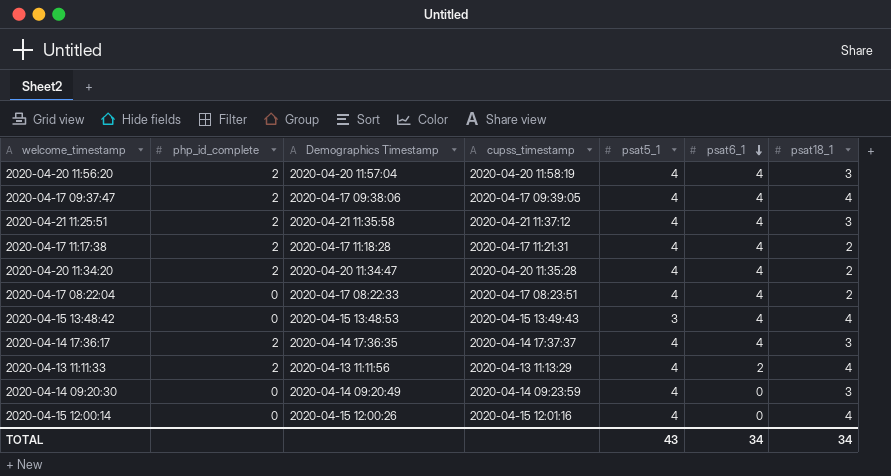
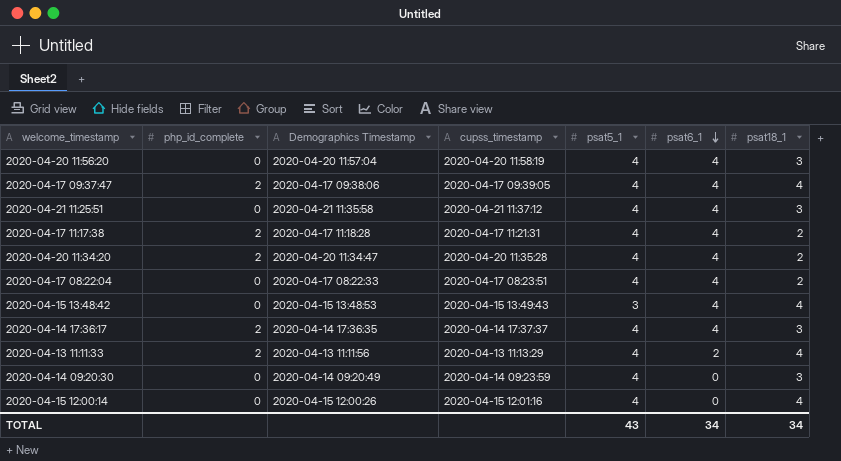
2020-04-20 11:56:20 | php_id_complete: 2 -> 0
2020-04-21 11:25:51 | php_id_complete: 2 -> 0

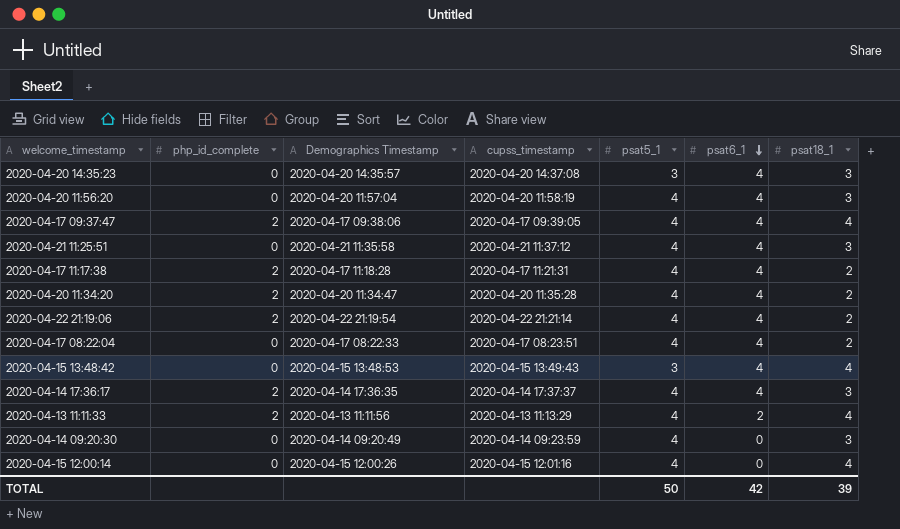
row 2020-04-20 14:35:23: none -> 0 | 2020-04-20 14:35:57 | 2020-04-20 14:37:08 | 3 | 4 | 3
row 2020-04-22 21:19:06: none -> 2 | 2020-04-22 21:19:54 | 2020-04-22 21:21:14 | 4 | 4 | 2
TOTAL | psat5_1: 43 -> 50
TOTAL | psat6_1: 34 -> 42
TOTAL | psat18_1: 34 -> 39

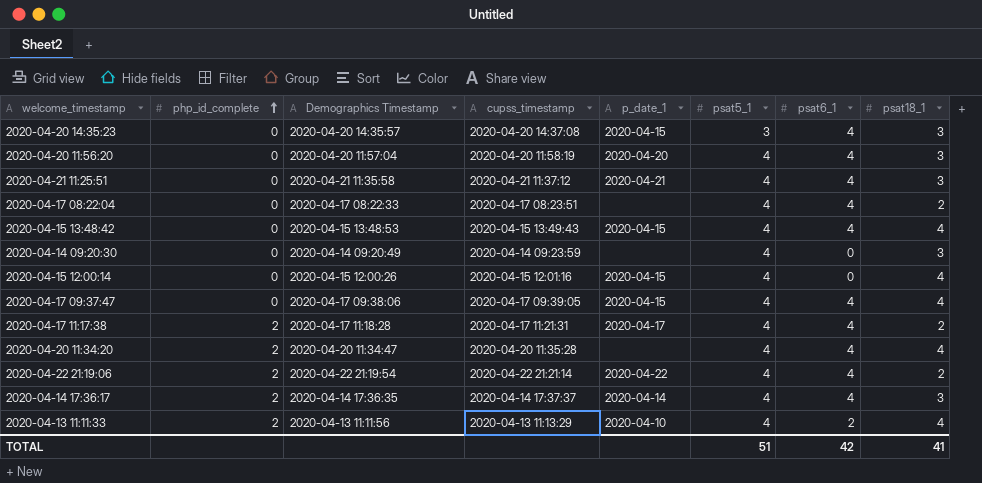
row order: psat6_1 descending -> php_id_complete ascending
column p_date_1 | position: none -> 5
2020-04-15 13:48:42 | psat5_1: 3 -> 4
2020-04-17 09:37:47 | php_id_complete: 2 -> 0
2020-04-20 11:34:20 | psat18_1: 2 -> 4
TOTAL | psat5_1: 50 -> 51
TOTAL | psat18_1: 39 -> 41

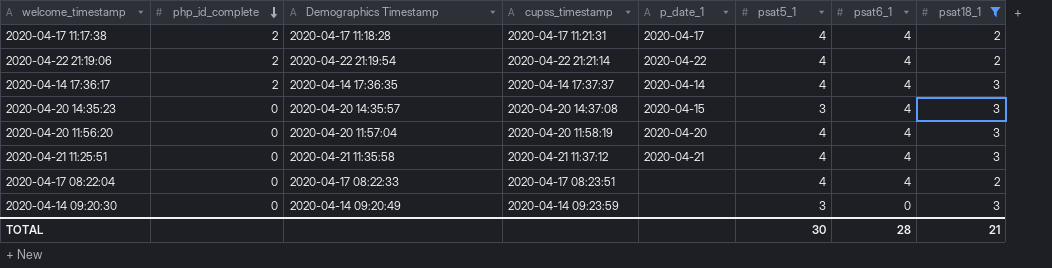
filter: none -> psat18_1 != 4
row order: php_id_complete ascending -> php_id_complete descending
2020-04-14 09:20:30 | psat5_1: 4 -> 3
TOTAL | psat5_1: 51 -> 30
TOTAL | psat6_1: 42 -> 28
TOTAL | psat18_1: 41 -> 21

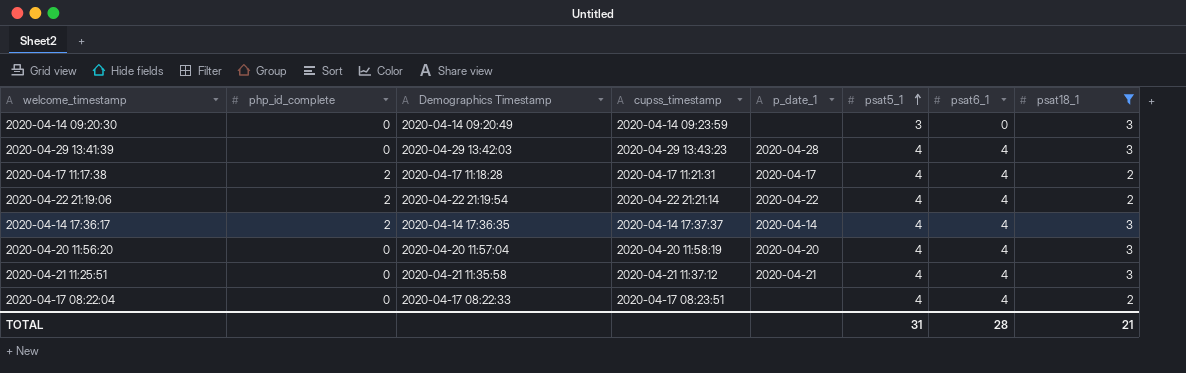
row order: php_id_complete descending -> psat5_1 ascending
row 2020-04-20 14:35:23: 0 | 2020-04-20 14:35:57 | 2020-04-20 14:37:08 | 2020-04-15 | 3 | 4 | 3 -> none
row 2020-04-29 13:41:39: none -> 0 | 2020-04-29 13:42:03 | 2020-04-29 13:43:23 | 2020-04-28 | 4 | 4 | 3
TOTAL | psat5_1: 30 -> 31

